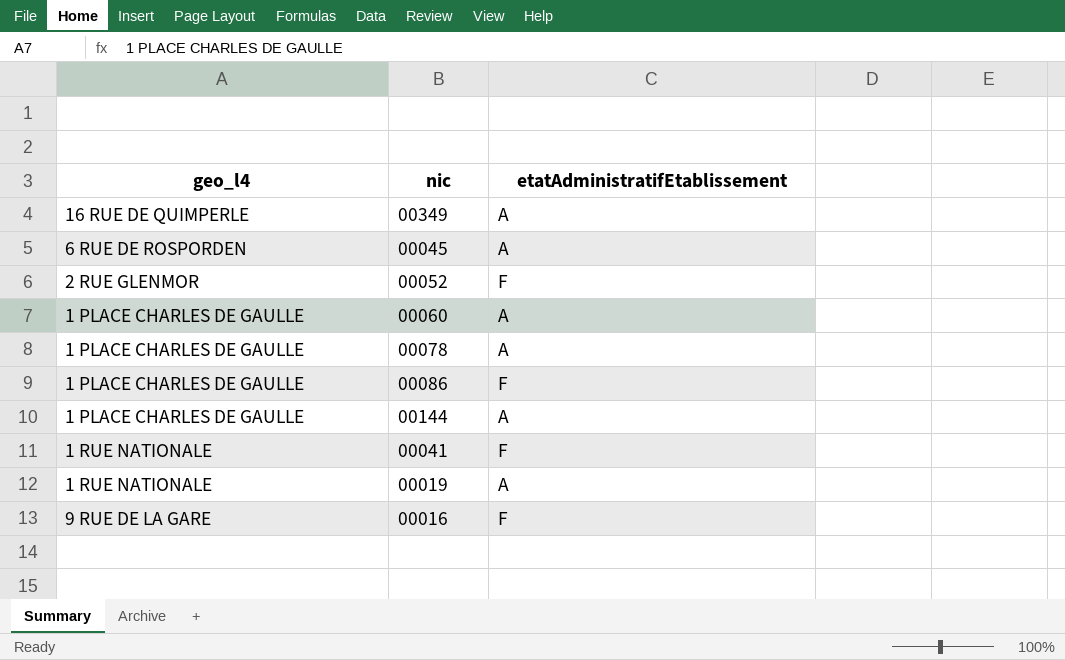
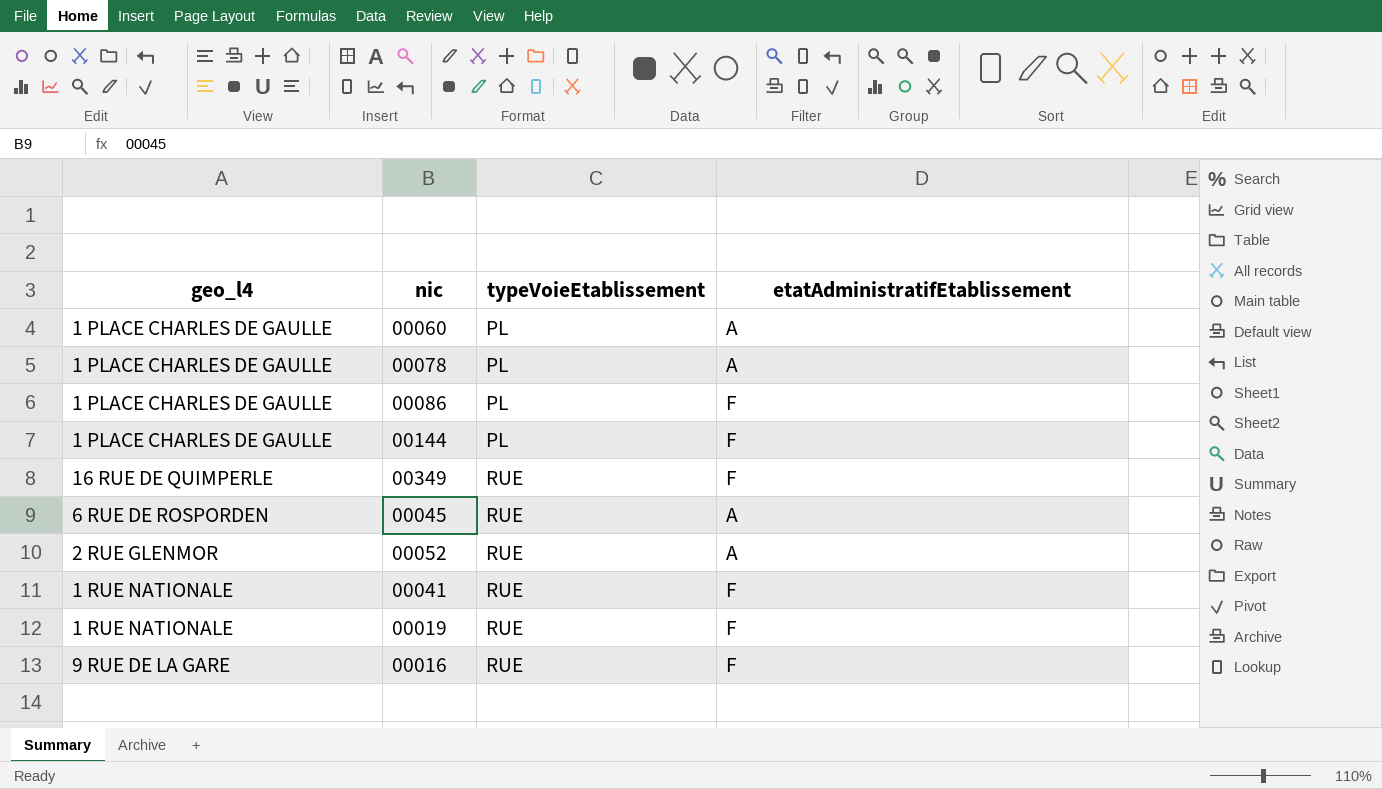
row order: none -> typeVoieEtablissement ascending
column typeVoieEtablissement | position: none -> 3
00144 | etatAdministratifEtablissement: A -> F
00349 | etatAdministratifEtablissement: A -> F
00052 | etatAdministratifEtablissement: F -> A
00019 | etatAdministratifEtablissement: A -> F

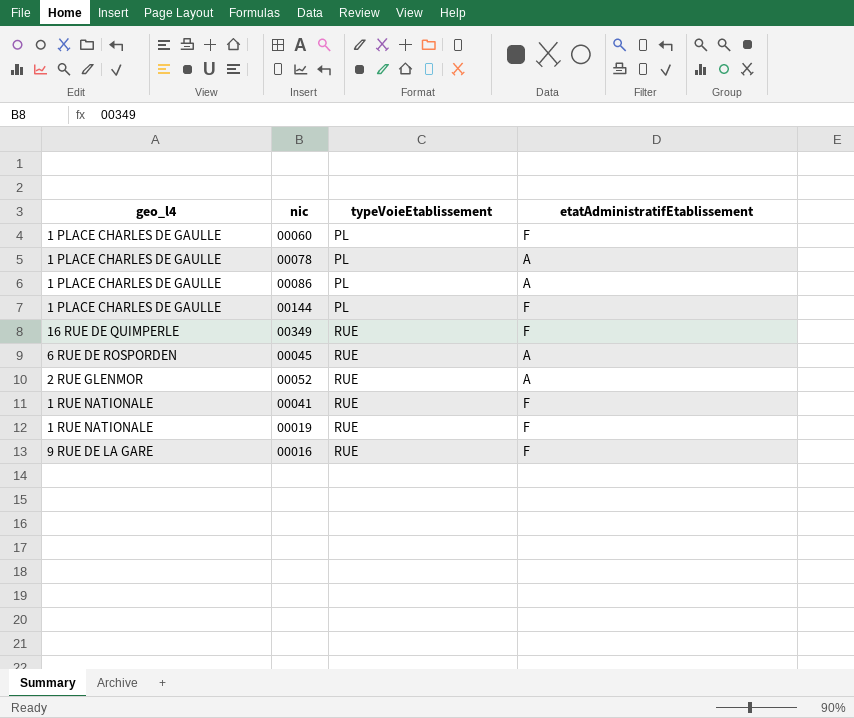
00060 | etatAdministratifEtablissement: A -> F
00086 | etatAdministratifEtablissement: F -> A

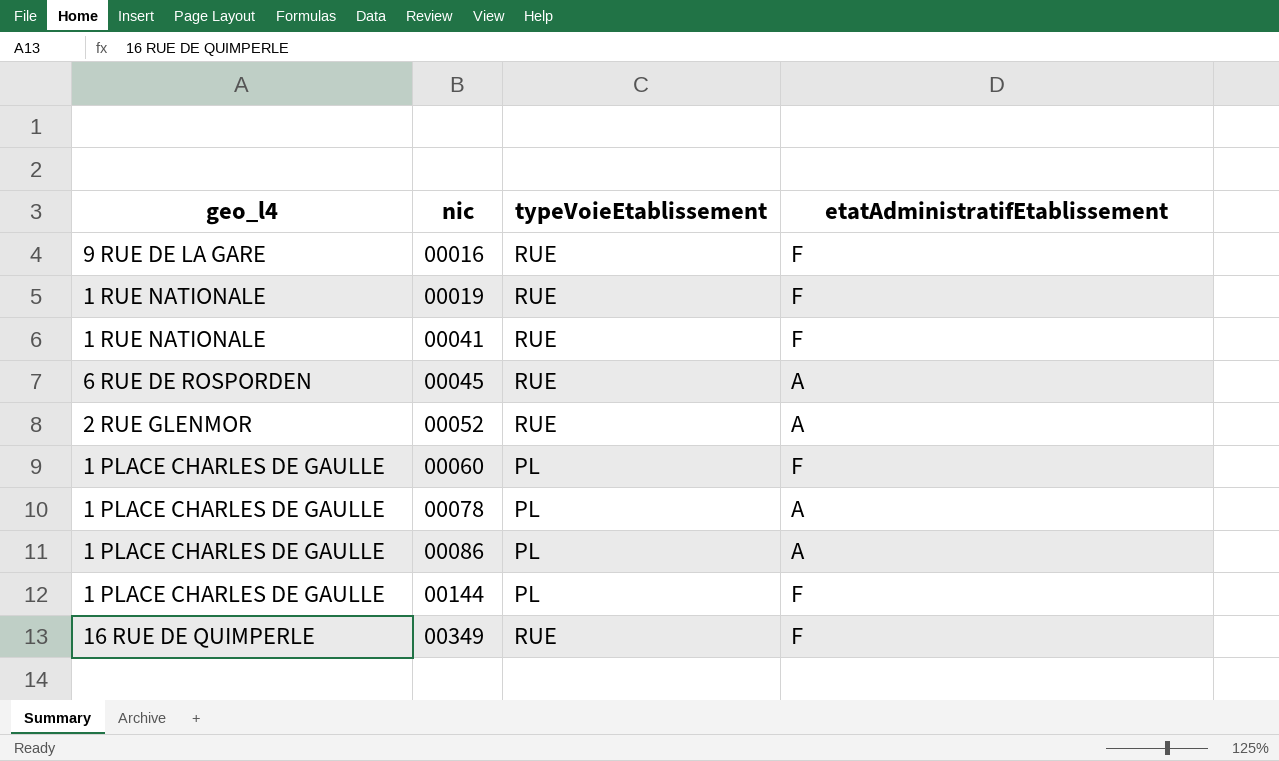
row order: typeVoieEtablissement ascending -> nic ascending

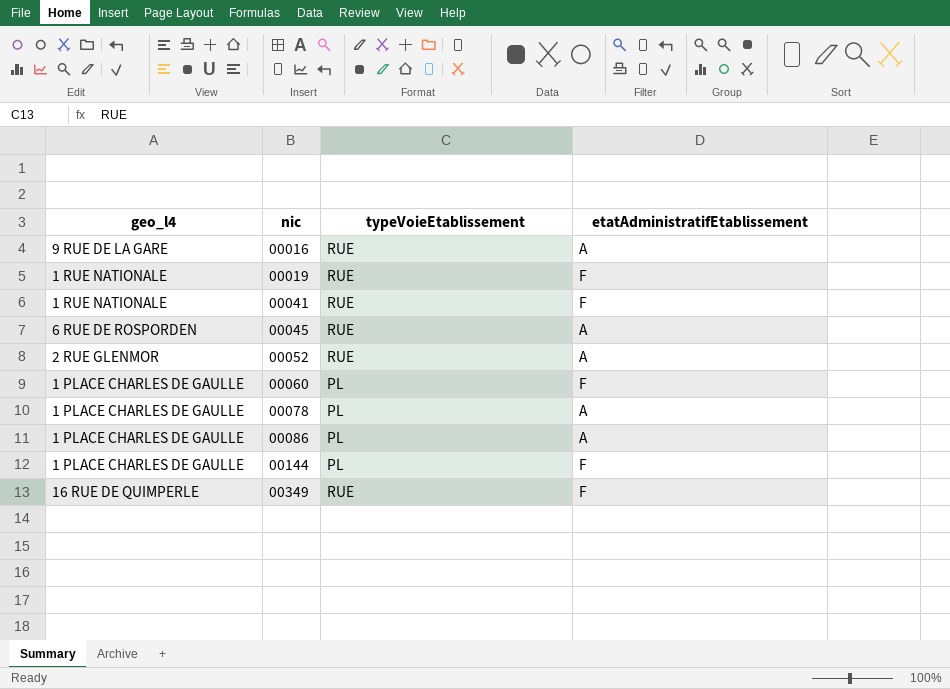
00016 | etatAdministratifEtablissement: F -> A

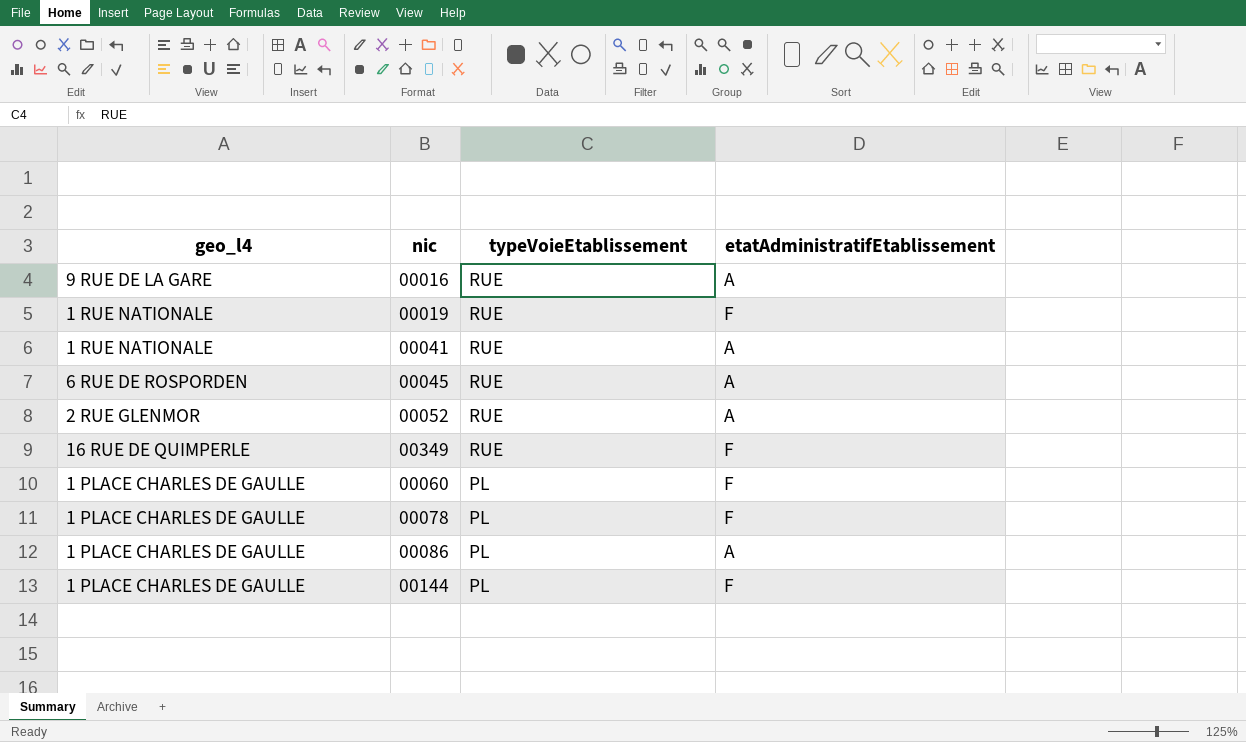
row order: nic ascending -> typeVoieEtablissement descending
00041 | etatAdministratifEtablissement: F -> A
00078 | etatAdministratifEtablissement: A -> F

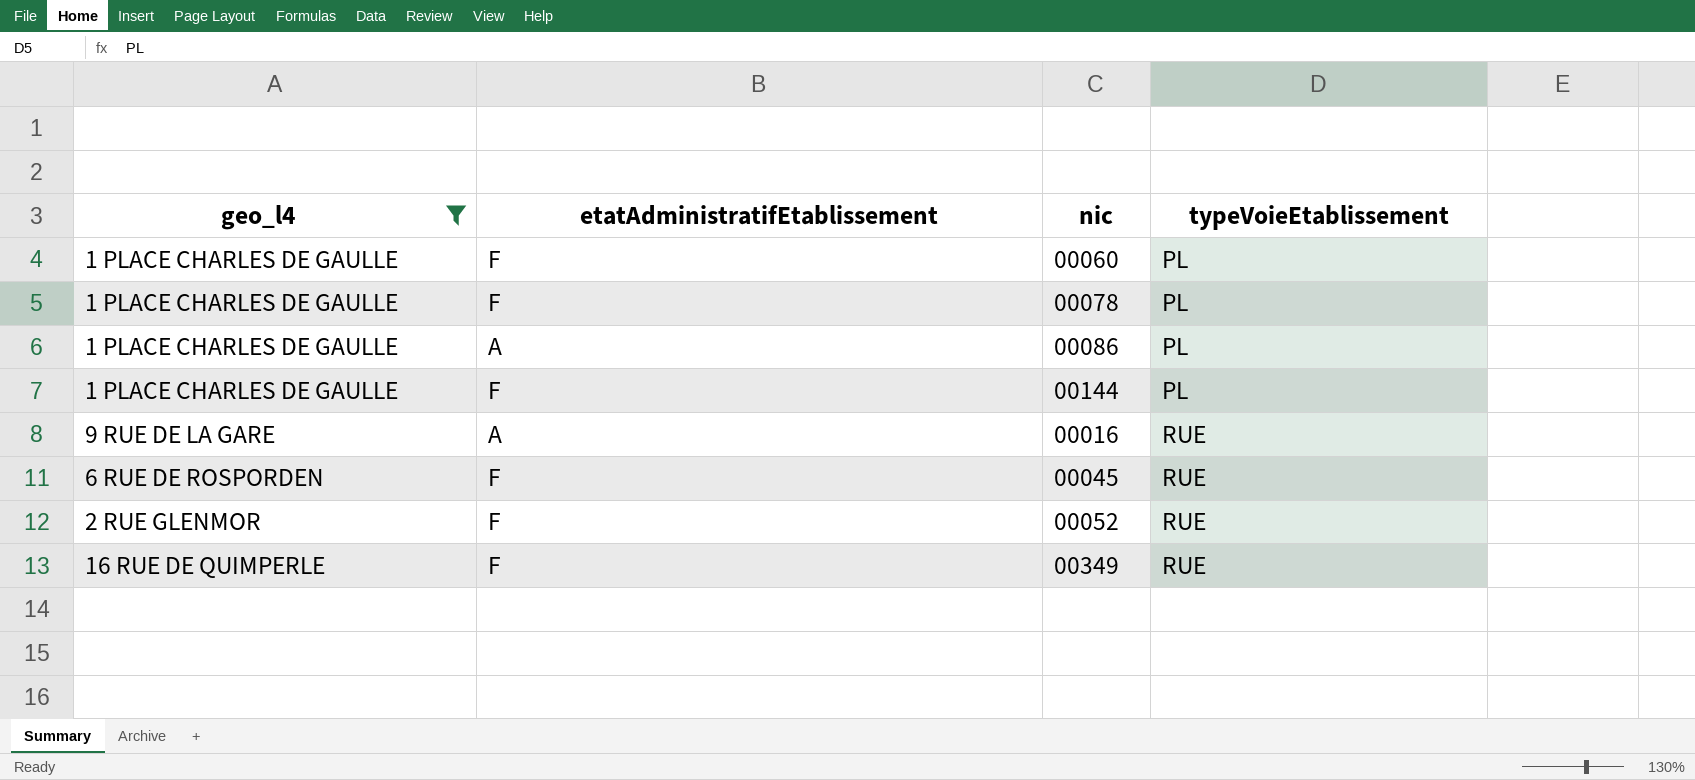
filter: none -> geo_l4 != 1 RUE NATIONALE
row order: typeVoieEtablissement descending -> typeVoieEtablissement ascending
column etatAdministratifEtablissement | position: 4 -> 2
00045 | etatAdministratifEtablissement: A -> F
00052 | etatAdministratifEtablissement: A -> F

